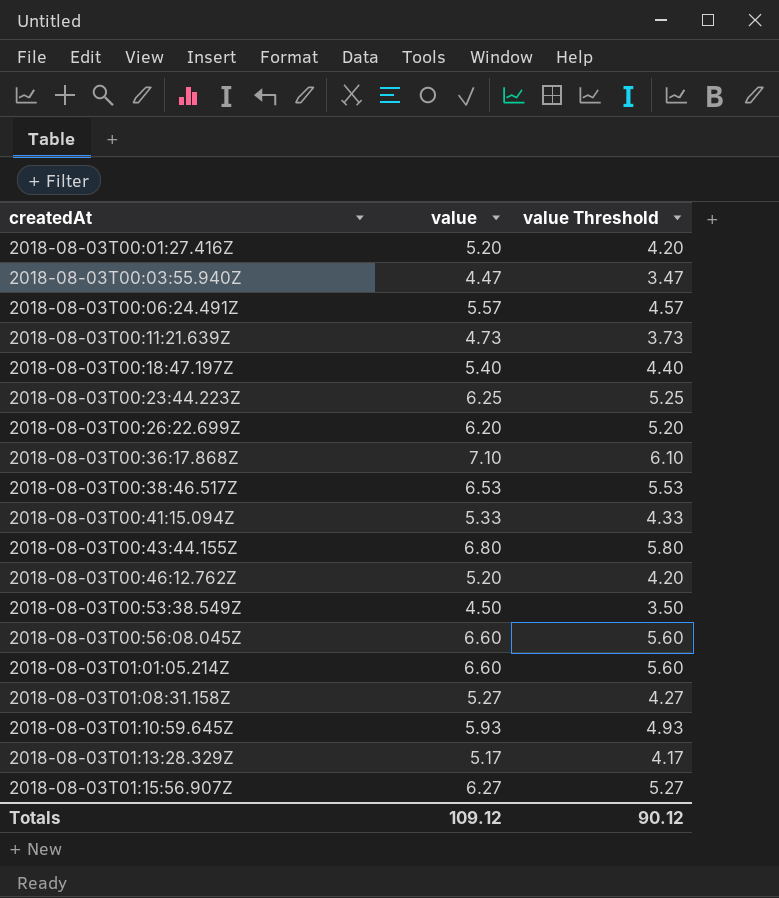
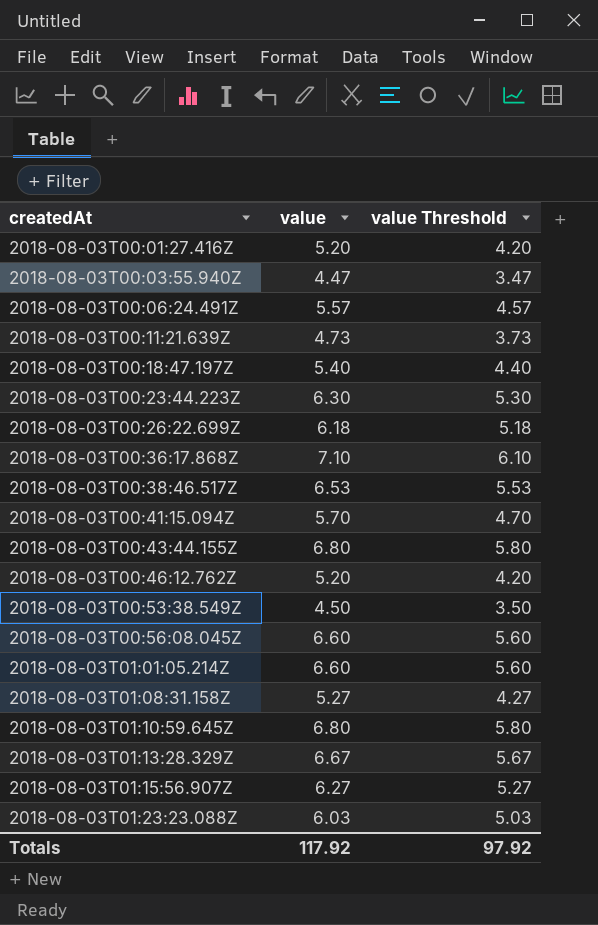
2018-08-03T00:23:44.223Z | value: 6.25 -> 6.30
2018-08-03T00:23:44.223Z | value Threshold: 5.25 -> 5.30
2018-08-03T00:26:22.699Z | value: 6.20 -> 6.18
2018-08-03T00:26:22.699Z | value Threshold: 5.20 -> 5.18
2018-08-03T00:41:15.094Z | value: 5.33 -> 5.70
2018-08-03T00:41:15.094Z | value Threshold: 4.33 -> 4.70
2018-08-03T01:10:59.645Z | value: 5.93 -> 6.80
2018-08-03T01:10:59.645Z | value Threshold: 4.93 -> 5.80
2018-08-03T01:13:28.329Z | value: 5.17 -> 6.67
2018-08-03T01:13:28.329Z | value Threshold: 4.17 -> 5.67
row 2018-08-03T01:23:23.088Z: none -> 6.03 | 5.03
Totals | value: 109.12 -> 117.92
Totals | value Threshold: 90.12 -> 97.92

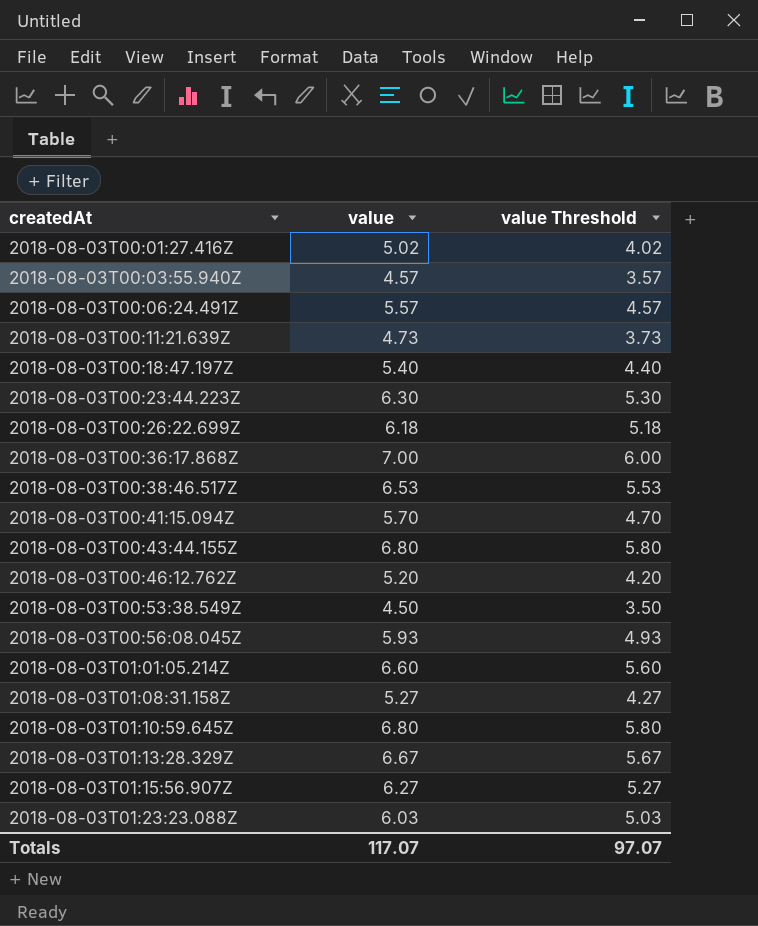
2018-08-03T00:01:27.416Z | value: 5.20 -> 5.02
2018-08-03T00:01:27.416Z | value Threshold: 4.20 -> 4.02
2018-08-03T00:03:55.940Z | value: 4.47 -> 4.57
2018-08-03T00:03:55.940Z | value Threshold: 3.47 -> 3.57
2018-08-03T00:36:17.868Z | value: 7.10 -> 7.00
2018-08-03T00:36:17.868Z | value Threshold: 6.10 -> 6.00
2018-08-03T00:56:08.045Z | value: 6.60 -> 5.93
2018-08-03T00:56:08.045Z | value Threshold: 5.60 -> 4.93
Totals | value: 117.92 -> 117.07
Totals | value Threshold: 97.92 -> 97.07

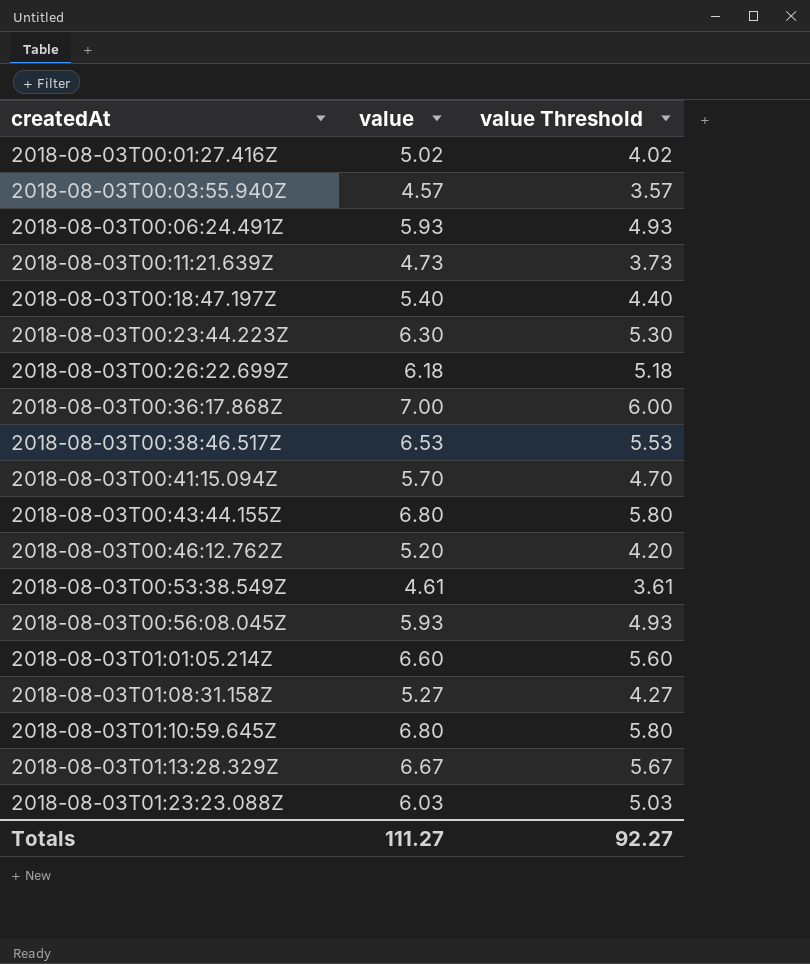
row 2018-08-03T01:15:56.907Z: 6.27 | 5.27 -> none
2018-08-03T00:06:24.491Z | value: 5.57 -> 5.93
2018-08-03T00:06:24.491Z | value Threshold: 4.57 -> 4.93
2018-08-03T00:53:38.549Z | value: 4.50 -> 4.61
2018-08-03T00:53:38.549Z | value Threshold: 3.50 -> 3.61
Totals | value: 117.07 -> 111.27
Totals | value Threshold: 97.07 -> 92.27

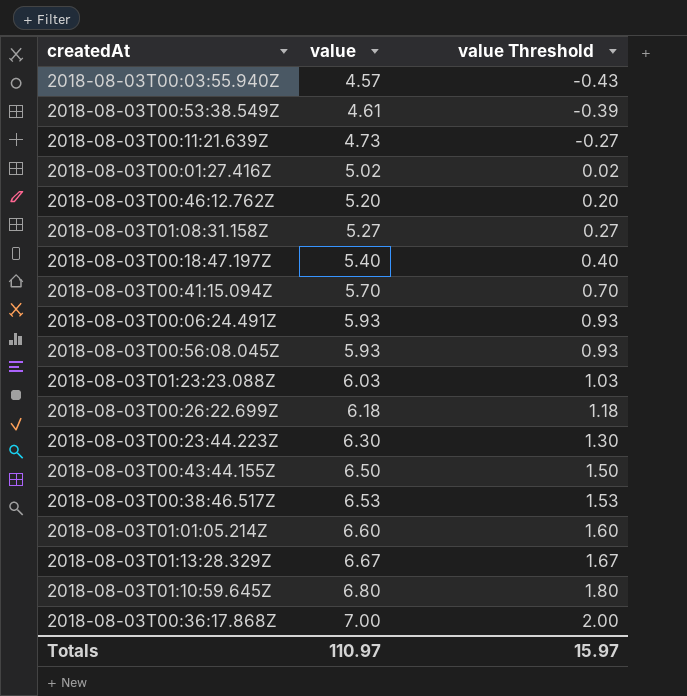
row order: createdAt ascending -> value ascending
column value Threshold | formula: [value] - 1 -> [value] - 5
2018-08-03T00:43:44.155Z | value: 6.80 -> 6.50
Totals | value: 111.27 -> 110.97
Totals | value Threshold: 92.27 -> 15.97

